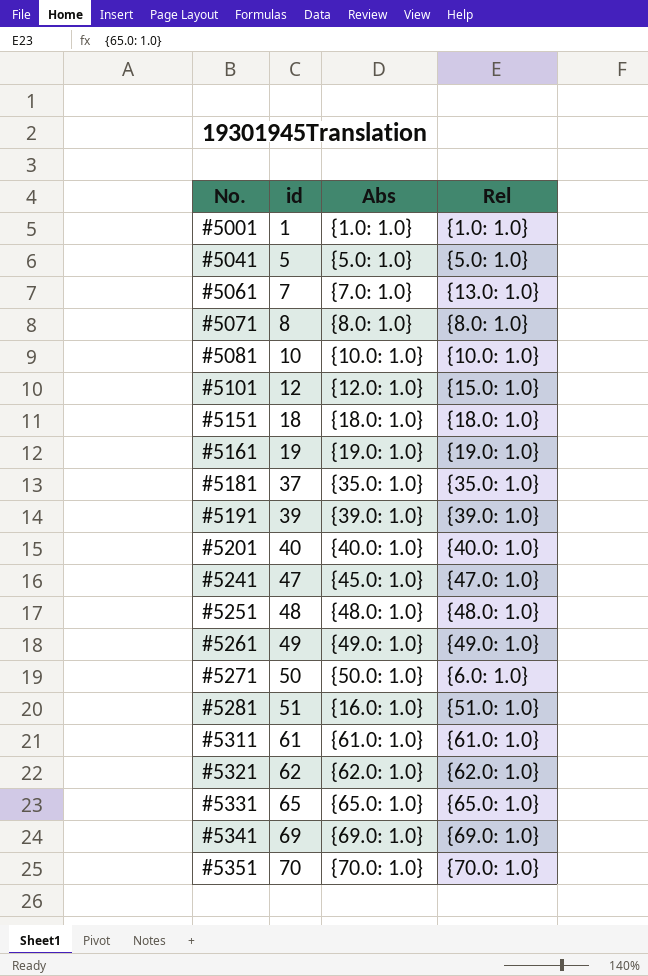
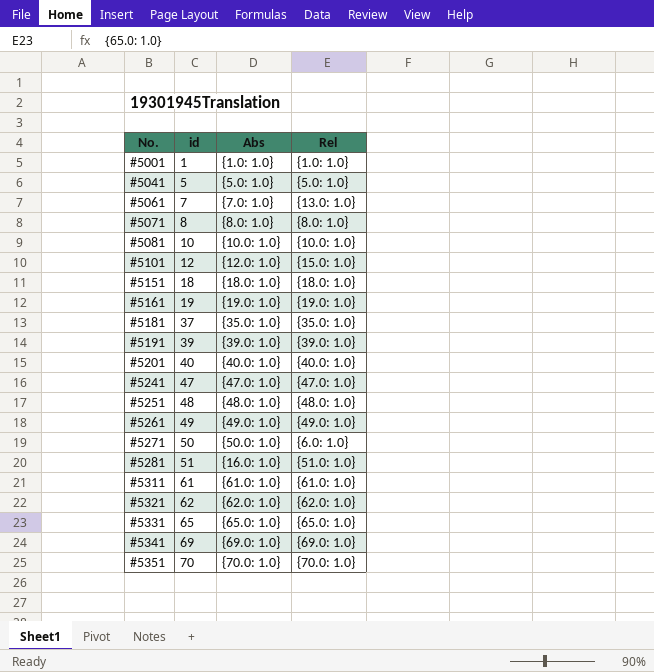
#5241 | Abs: {45.0: 1.0} -> {47.0: 1.0}

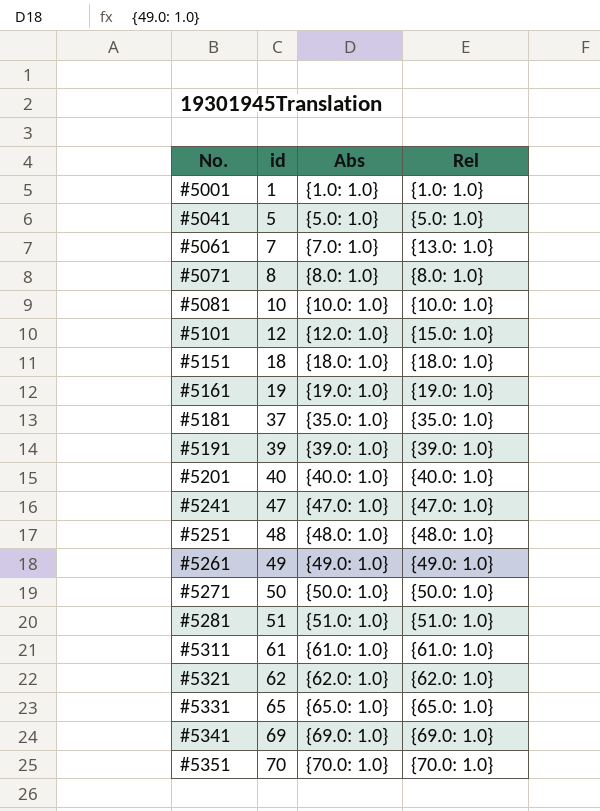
#5271 | Rel: {6.0: 1.0} -> {50.0: 1.0}
#5281 | Abs: {16.0: 1.0} -> {51.0: 1.0}

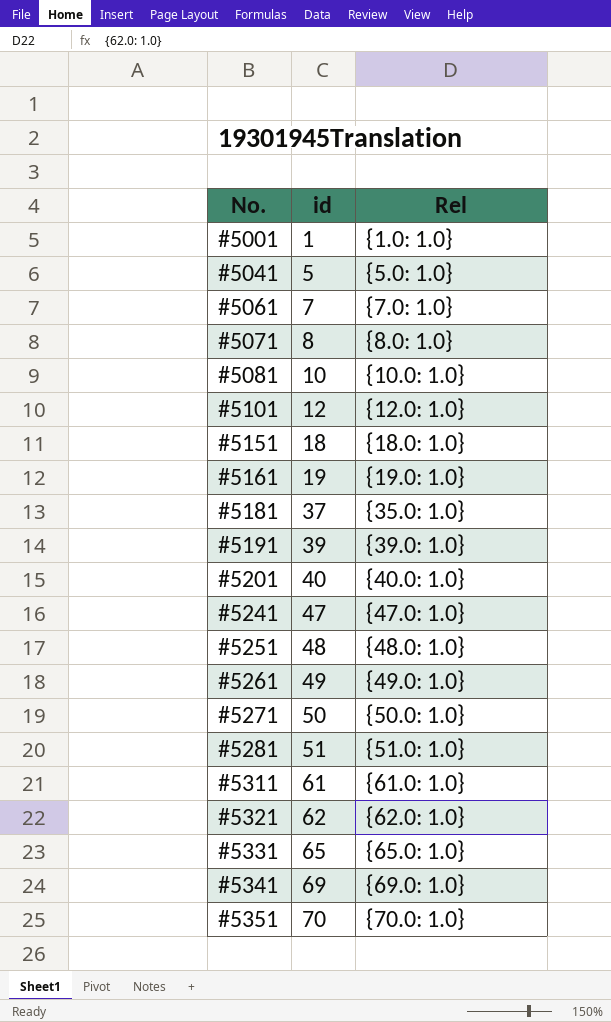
column Abs | position: 3 -> none
#5061 | Rel: {13.0: 1.0} -> {7.0: 1.0}
#5101 | Rel: {15.0: 1.0} -> {12.0: 1.0}

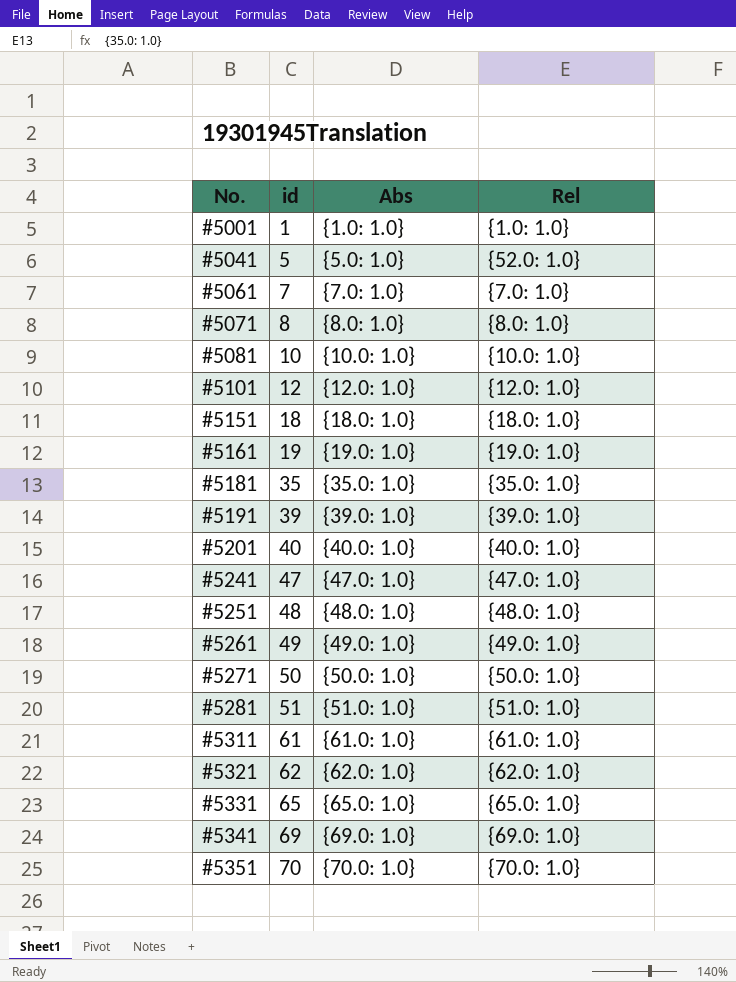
column Abs | position: none -> 3
#5041 | Rel: {5.0: 1.0} -> {52.0: 1.0}
#5181 | id: 37 -> 35

